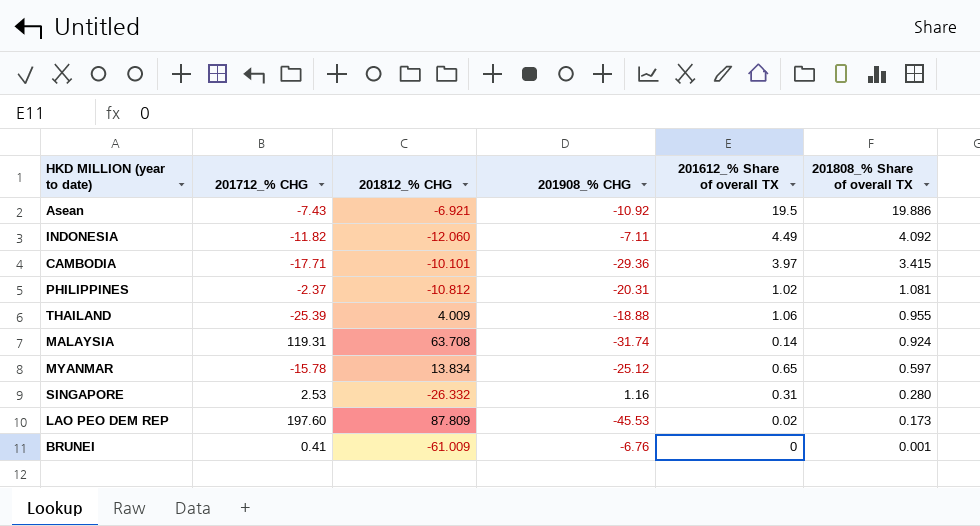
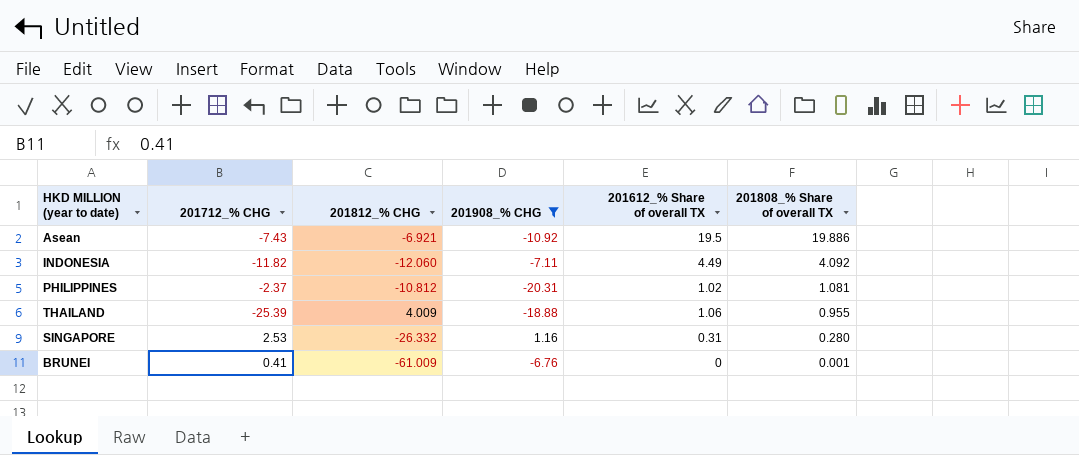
filter: none -> 201908_% CHG >= -20.31

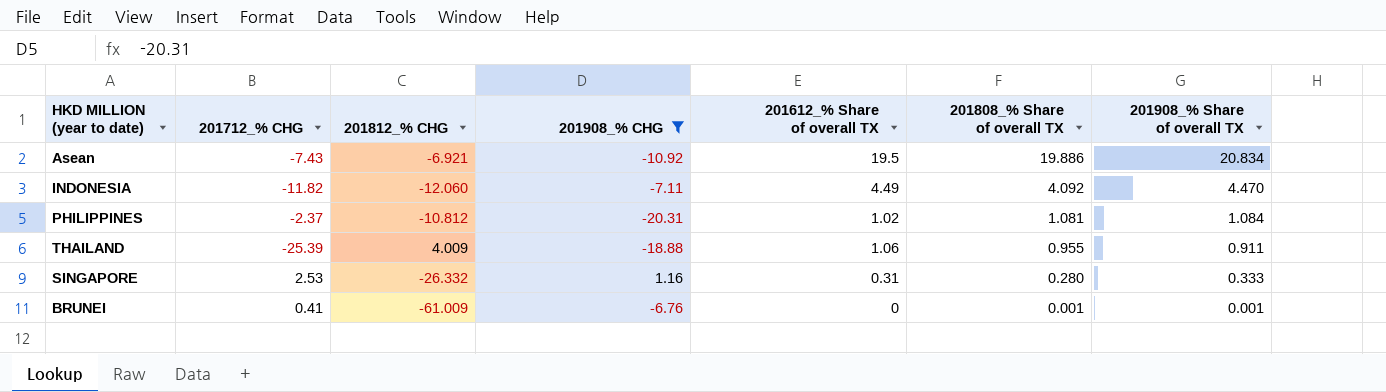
column 201908_% Share of overall TX | position: none -> 7

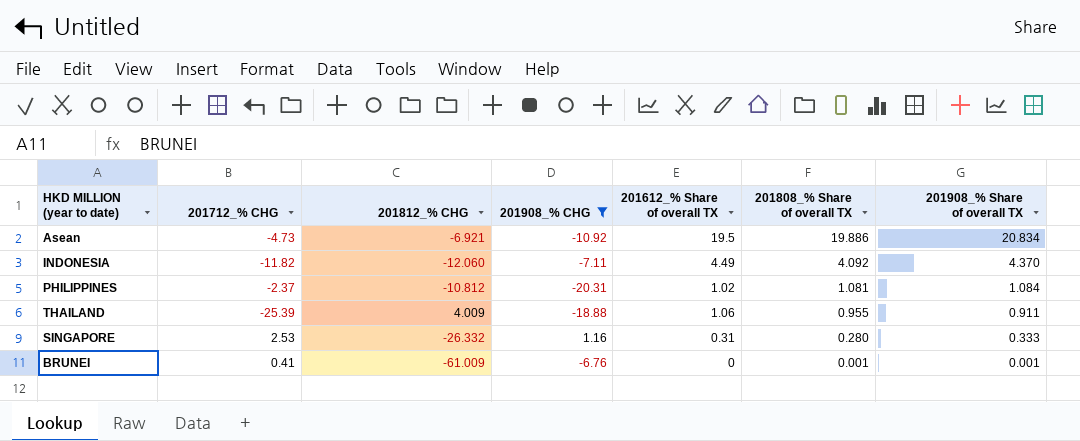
Asean | 201712_% CHG: -7.43 -> -4.73
INDONESIA | 201908_% Share of overall TX: 4.470 -> 4.370

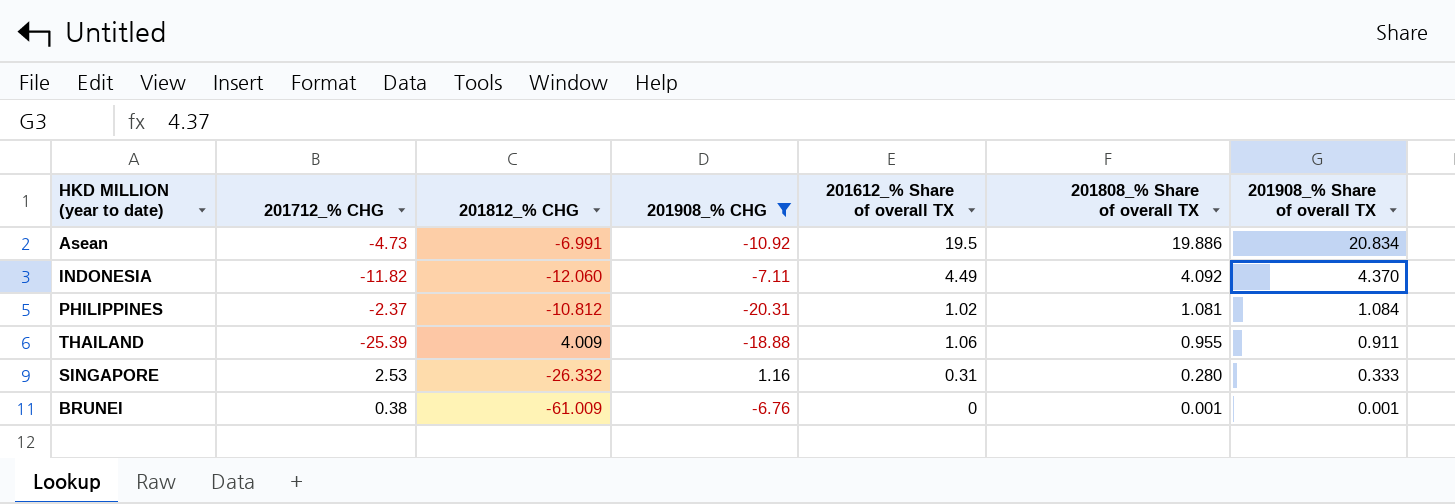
Asean | 201812_% CHG: -6.921 -> -6.991
BRUNEI | 201712_% CHG: 0.41 -> 0.38

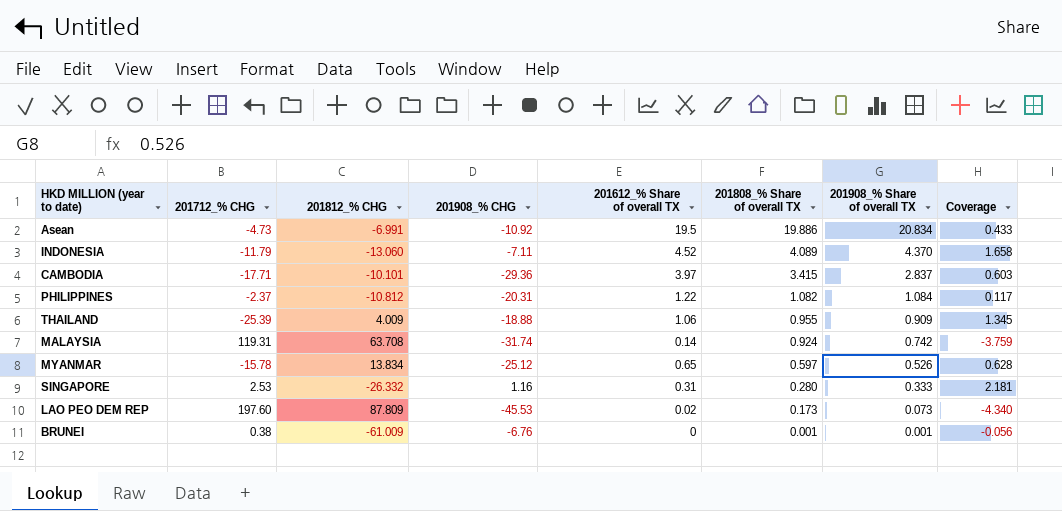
filter: 201908_% CHG >= -20.31 -> none
column Coverage | formula: none -> [201712_% CHG] / [201908_% CHG]
INDONESIA | 201712_% CHG: -11.82 -> -11.79
INDONESIA | 201812_% CHG: -12.060 -> -13.060
INDONESIA | 201612_% Share of overall TX: 4.49 -> 4.52
INDONESIA | 201808_% Share of overall TX: 4.092 -> 4.089
PHILIPPINES | 201612_% Share of overall TX: 1.02 -> 1.22
PHILIPPINES | 201808_% Share of overall TX: 1.081 -> 1.082
THAILAND | 201908_% Share of overall TX: 0.911 -> 0.909

